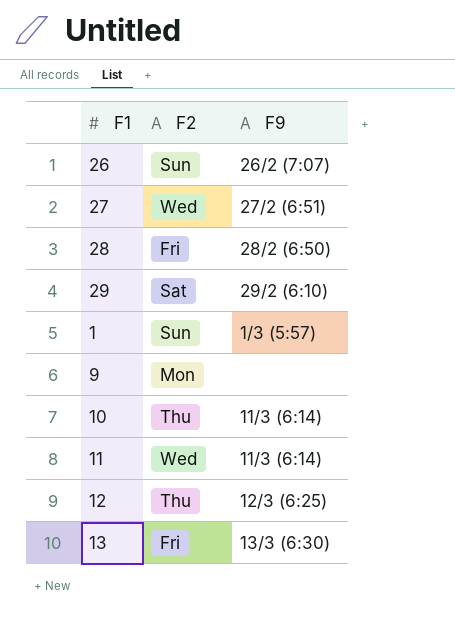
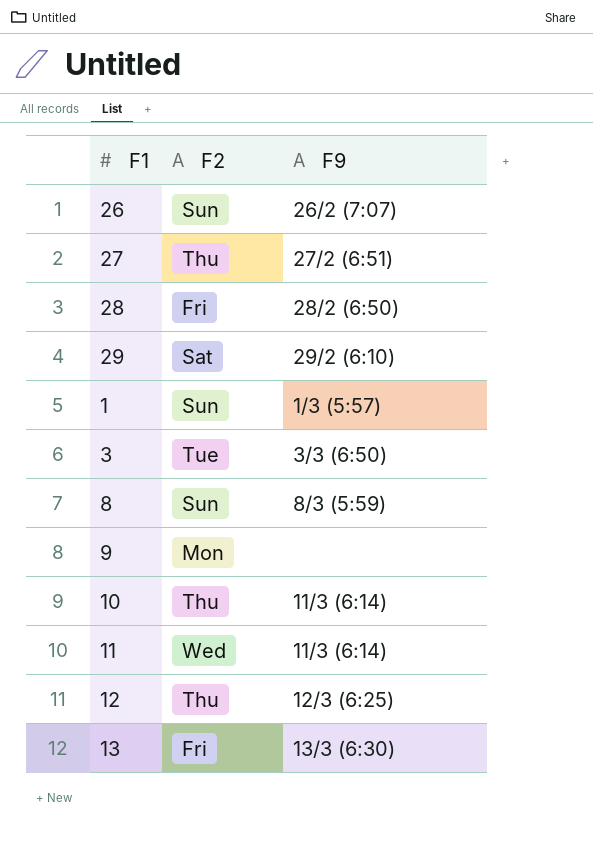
27 | F2: Wed -> Thu
row 3: none -> Tue | 3/3 (6:50)
row 8: none -> Sun | 8/3 (5:59)

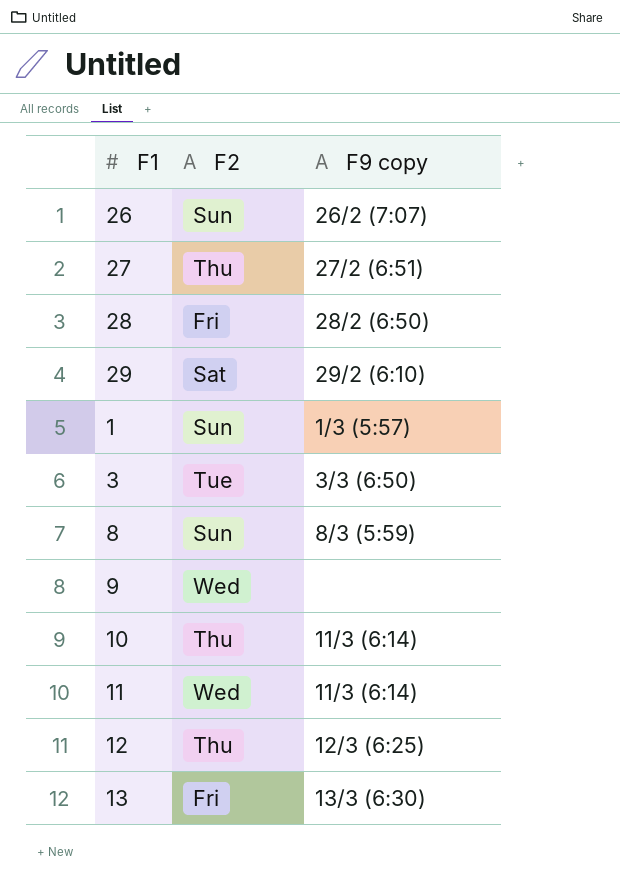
column name: F9 -> F9 copy
9 | F2: Mon -> Wed

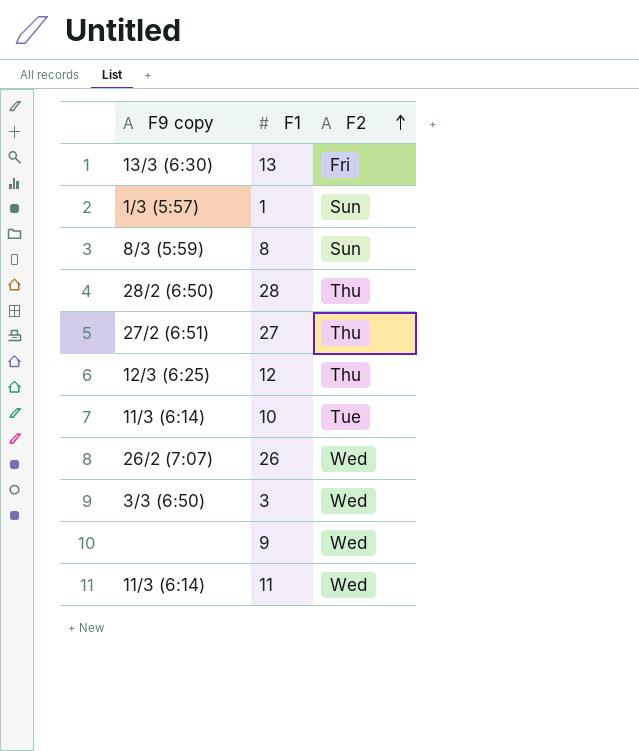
row order: none -> F2 ascending
column F9 copy | position: 3 -> 1
row 29: Sat | 29/2 (6:10) -> none
28 | F2: Fri -> Thu
10 | F2: Thu -> Tue
26 | F2: Sun -> Wed
3 | F2: Tue -> Wed

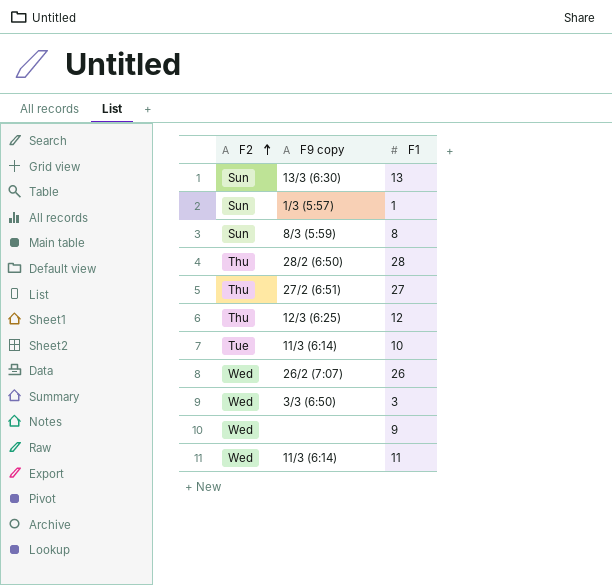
column F2 | position: 3 -> 1
13 | F2: Fri -> Sun

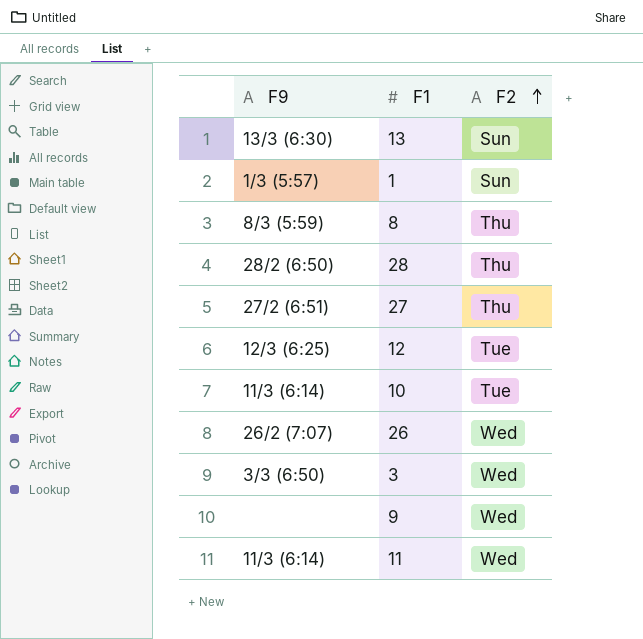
column name: F9 copy -> F9
column F2 | position: 1 -> 3
8 | F2: Sun -> Thu
12 | F2: Thu -> Tue

